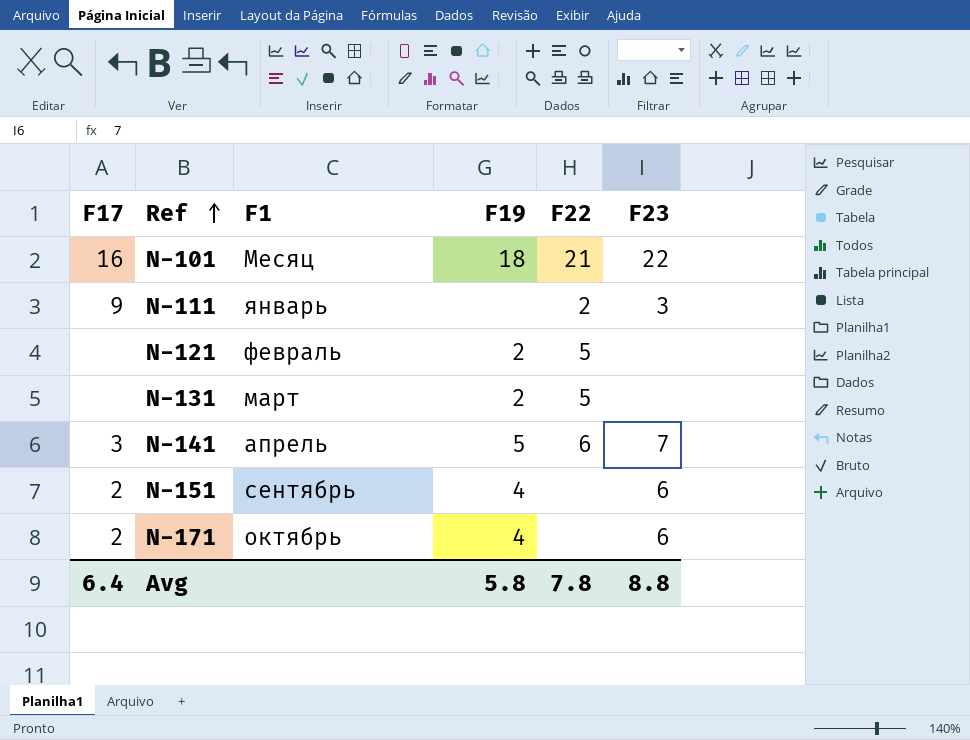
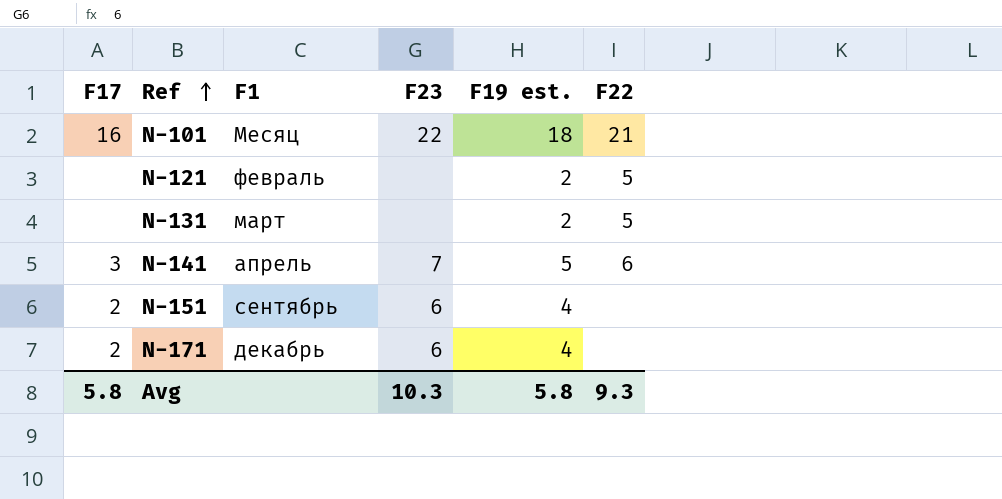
column F23 | position: 6 -> 4
column name: F19 -> F19 est.
row N-111: 9 | январь | none | 2 | 3 -> none
N-171 | F1: октябрь -> декабрь
Avg | F17: 6.4 -> 5.8
Avg | F23: 8.8 -> 10.3
Avg | F22: 7.8 -> 9.3

